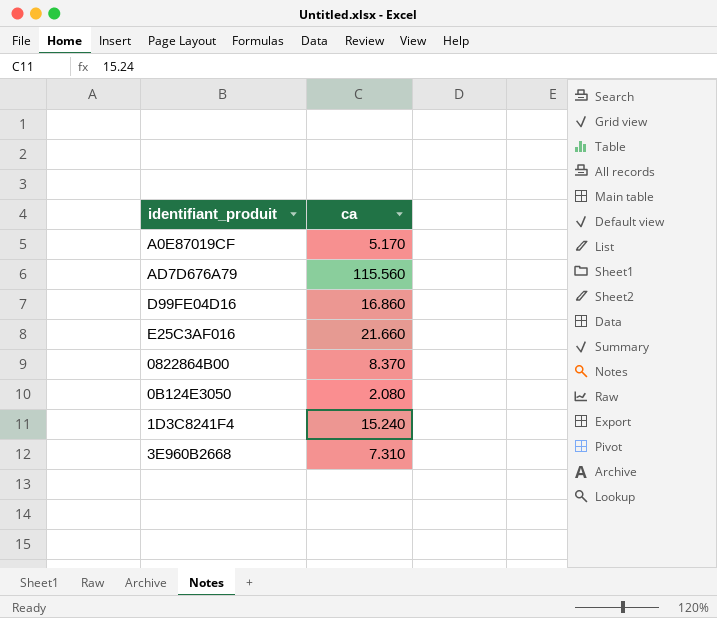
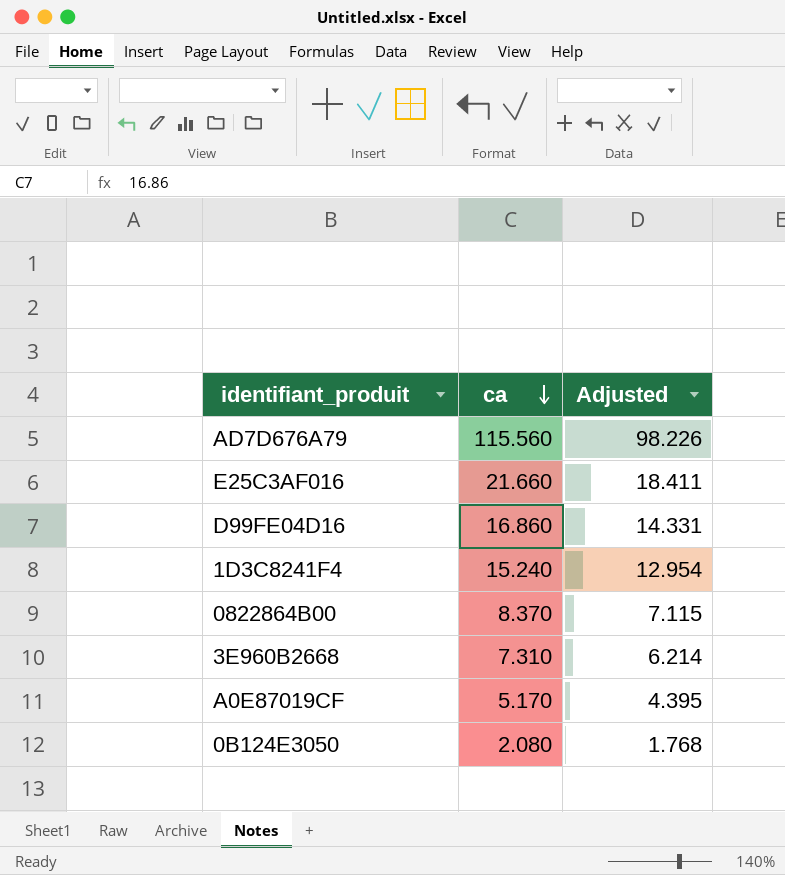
row order: none -> ca descending
column Adjusted | formula: none -> [ca] * 0.85

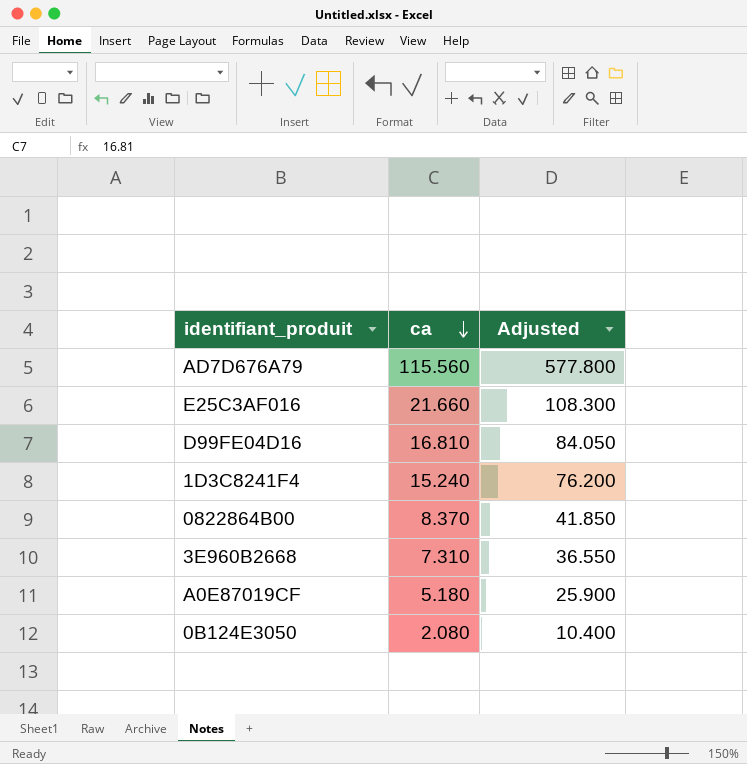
column Adjusted | formula: [ca] * 0.85 -> [ca] * 5
D99FE04D16 | ca: 16.860 -> 16.810
A0E87019CF | ca: 5.170 -> 5.180

